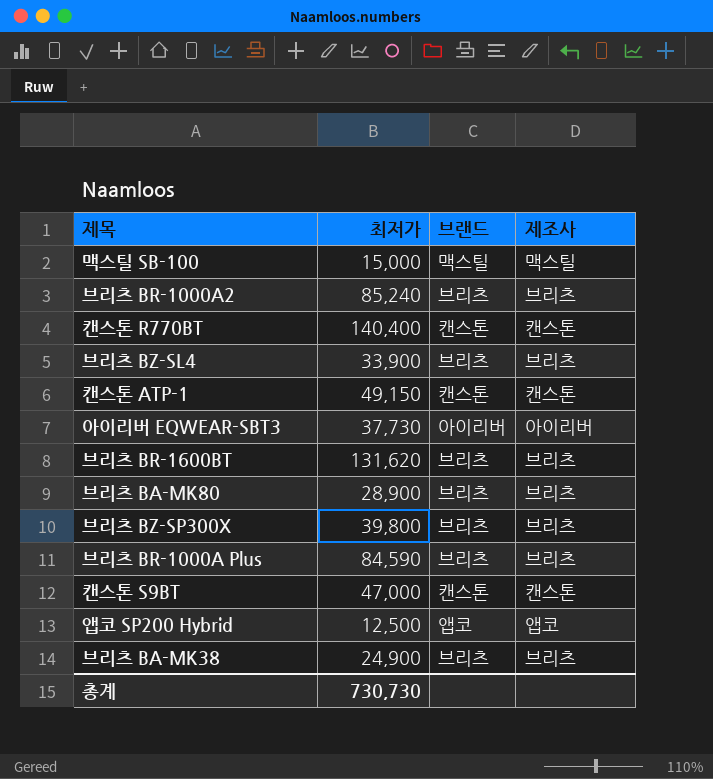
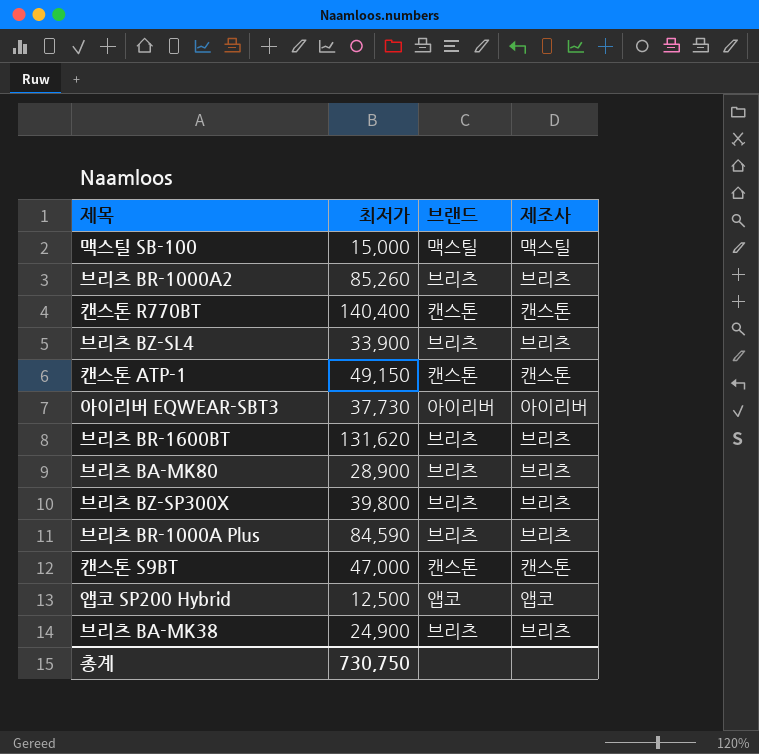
브리츠 BR-1000A2 | 최저가: 85,240 -> 85,260
총계 | 최저가: 730,730 -> 730,750

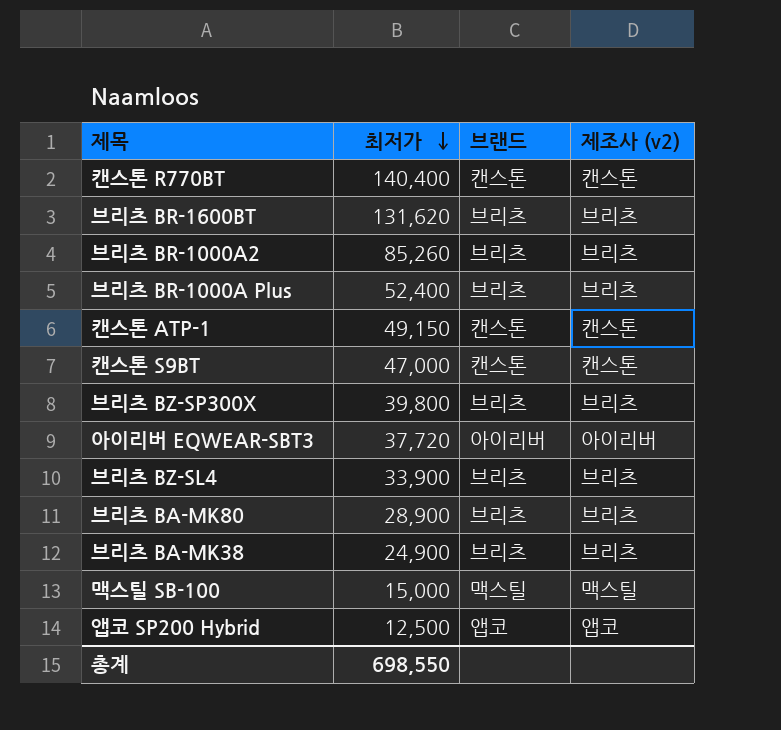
row order: none -> 최저가 descending
column name: 제조사 -> 제조사 (v2)
브리츠 BR-1000A Plus | 최저가: 84,590 -> 52,400
아이리버 EQWEAR-SBT3 | 최저가: 37,730 -> 37,720
총계 | 최저가: 730,750 -> 698,550

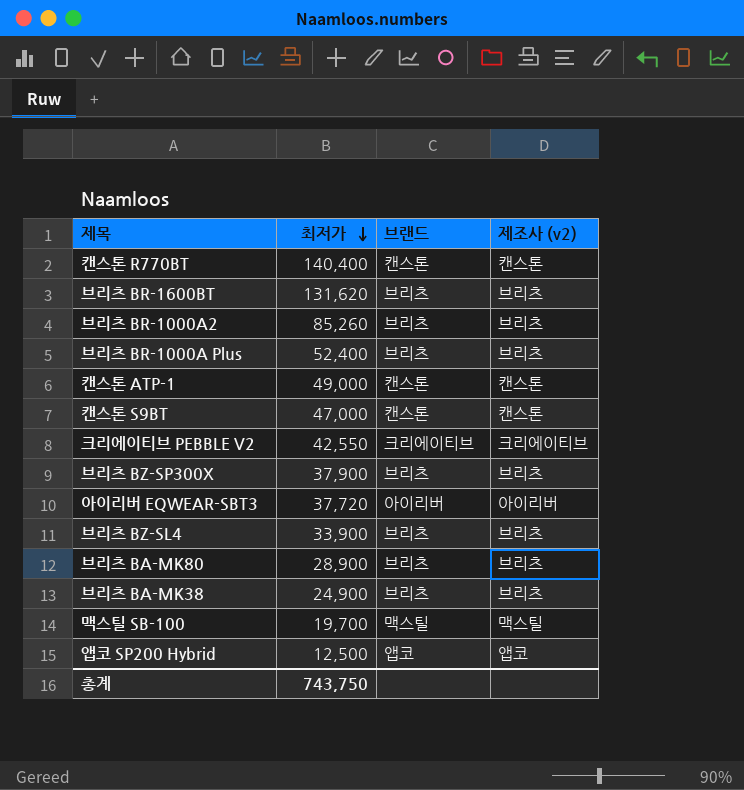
캔스톤 ATP-1 | 최저가: 49,150 -> 49,000
row 크리에이티브 PEBBLE V2: none -> 42,550 | 크리에이티브 | 크리에이티브
브리츠 BZ-SP300X | 최저가: 39,800 -> 37,900
맥스틸 SB-100 | 최저가: 15,000 -> 19,700
총계 | 최저가: 698,550 -> 743,750

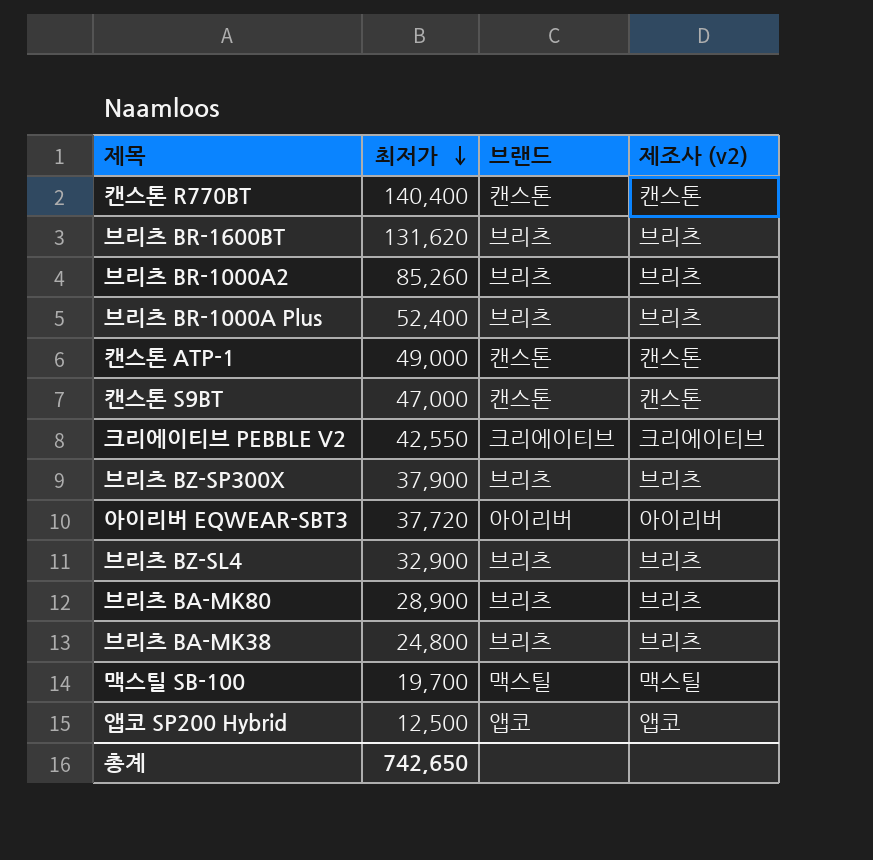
브리츠 BZ-SL4 | 최저가: 33,900 -> 32,900
브리츠 BA-MK38 | 최저가: 24,900 -> 24,800
총계 | 최저가: 743,750 -> 742,650

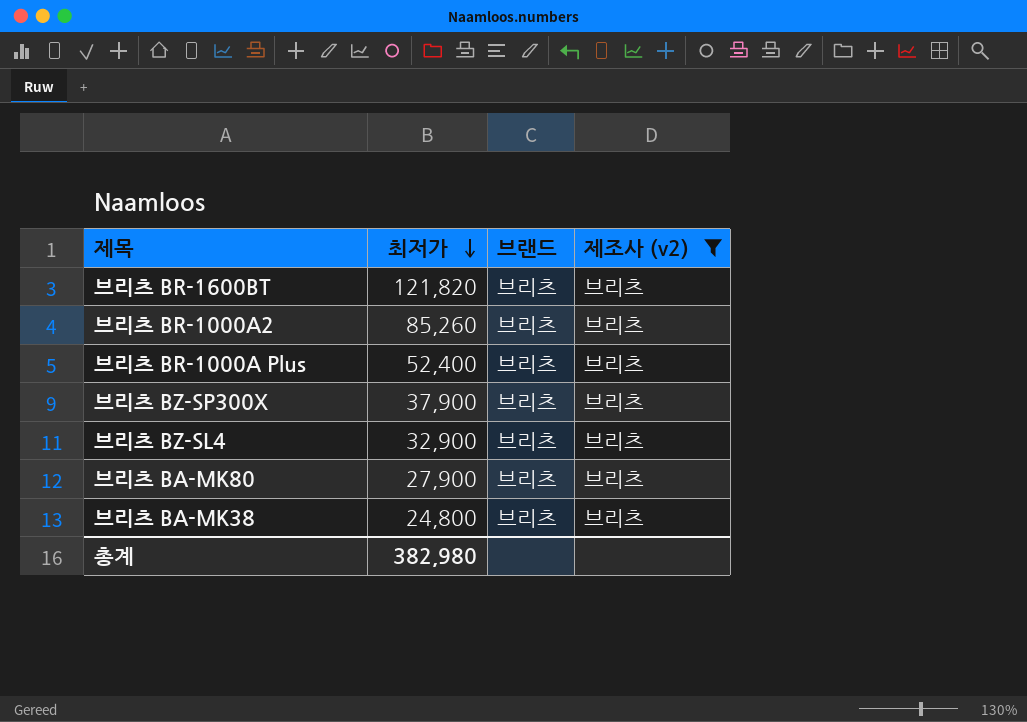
filter: none -> 제조사 (v2) = 브리츠
브리츠 BR-1600BT | 최저가: 131,620 -> 121,820
브리츠 BA-MK80 | 최저가: 28,900 -> 27,900
총계 | 최저가: 742,650 -> 382,980

